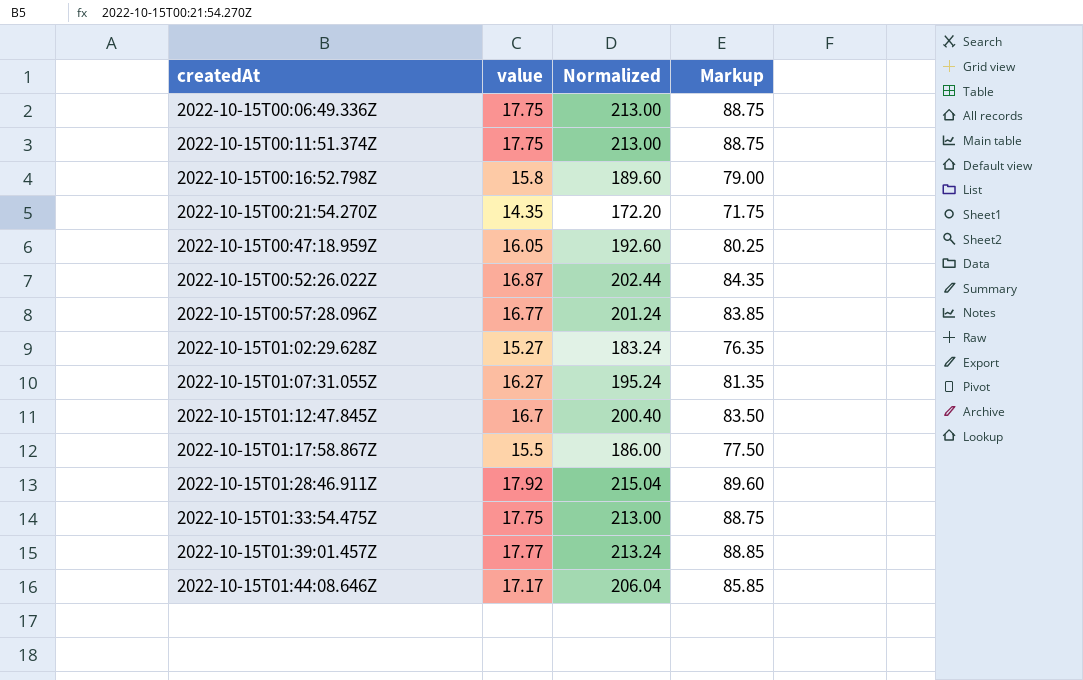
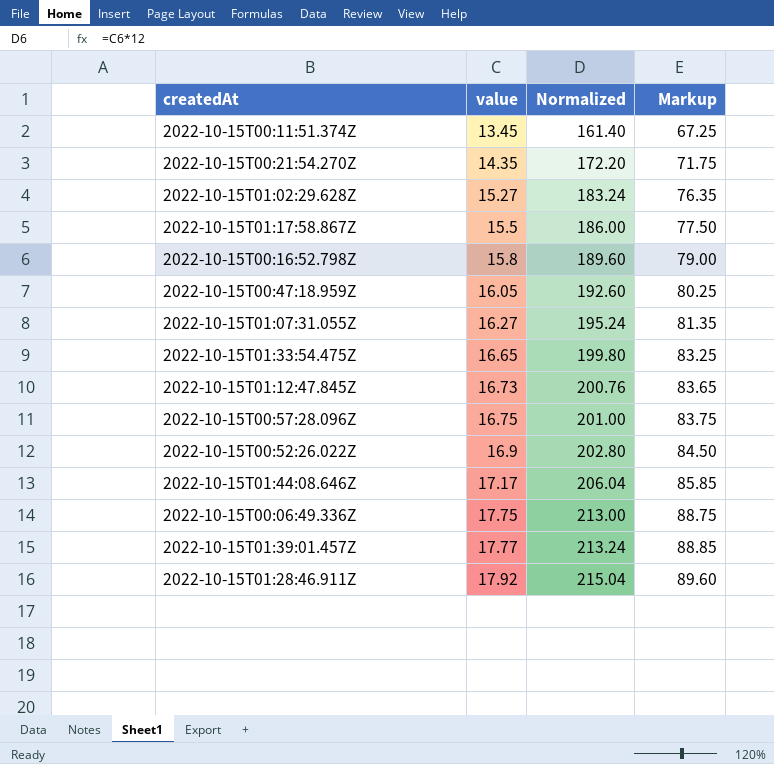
row order: createdAt ascending -> value ascending
2022-10-15T00:11:51.374Z | value: 17.75 -> 13.45
2022-10-15T00:11:51.374Z | Normalized: 213.00 -> 161.40
2022-10-15T00:11:51.374Z | Markup: 88.75 -> 67.25
2022-10-15T01:33:54.475Z | value: 17.75 -> 16.65
2022-10-15T01:33:54.475Z | Normalized: 213.00 -> 199.80
2022-10-15T01:33:54.475Z | Markup: 88.75 -> 83.25
2022-10-15T01:12:47.845Z | value: 16.7 -> 16.73
2022-10-15T01:12:47.845Z | Normalized: 200.40 -> 200.76
2022-10-15T01:12:47.845Z | Markup: 83.50 -> 83.65
2022-10-15T00:57:28.096Z | value: 16.77 -> 16.75
2022-10-15T00:57:28.096Z | Normalized: 201.24 -> 201.00
2022-10-15T00:57:28.096Z | Markup: 83.85 -> 83.75
2022-10-15T00:52:26.022Z | value: 16.87 -> 16.9
2022-10-15T00:52:26.022Z | Normalized: 202.44 -> 202.80
2022-10-15T00:52:26.022Z | Markup: 84.35 -> 84.50

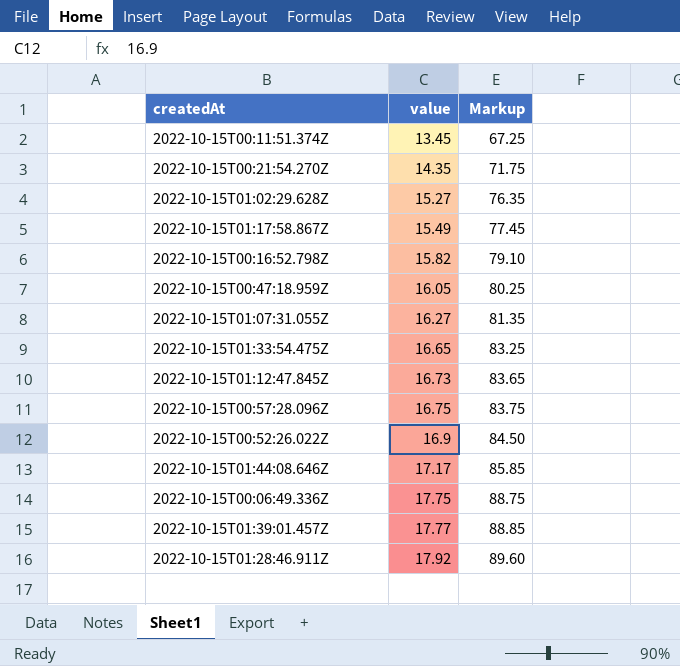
column Normalized | formula: [value] * 12 -> none
2022-10-15T01:17:58.867Z | value: 15.5 -> 15.49
2022-10-15T01:17:58.867Z | Markup: 77.50 -> 77.45
2022-10-15T00:16:52.798Z | value: 15.8 -> 15.82
2022-10-15T00:16:52.798Z | Markup: 79.00 -> 79.10

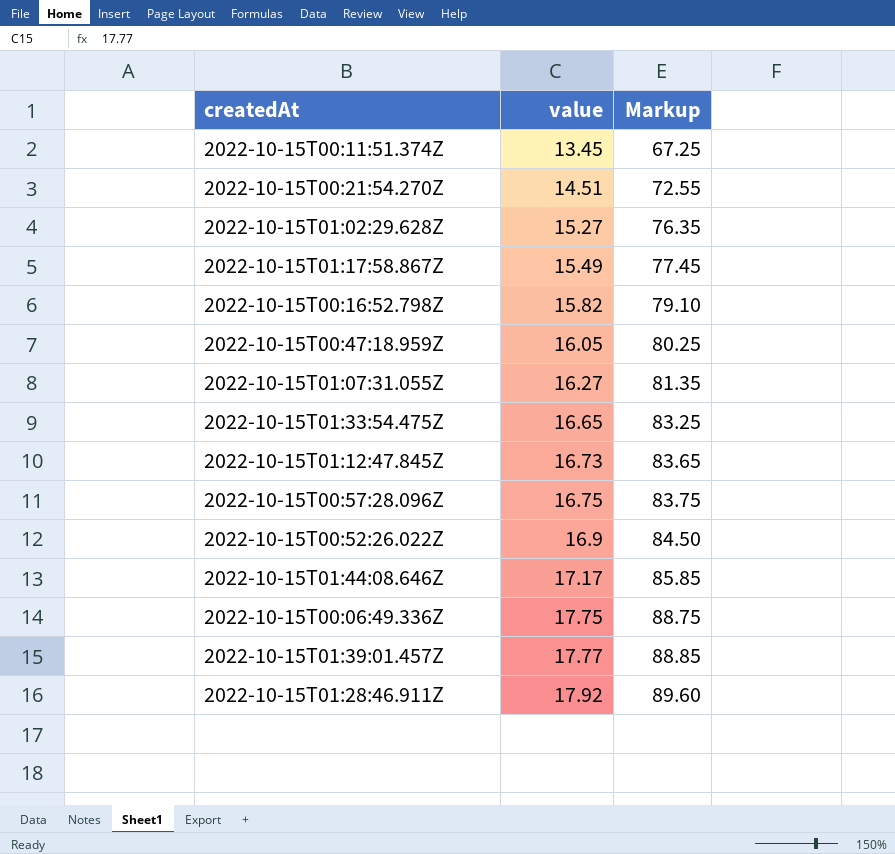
2022-10-15T00:21:54.270Z | value: 14.35 -> 14.51
2022-10-15T00:21:54.270Z | Markup: 71.75 -> 72.55

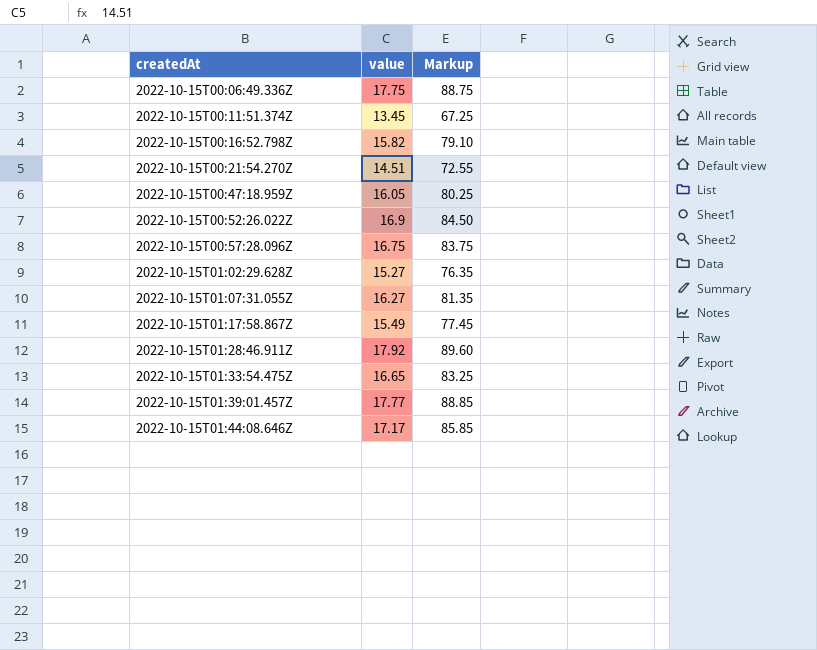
row order: value ascending -> createdAt ascending
row 2022-10-15T01:12:47.845Z: 16.73 | 83.65 -> none

